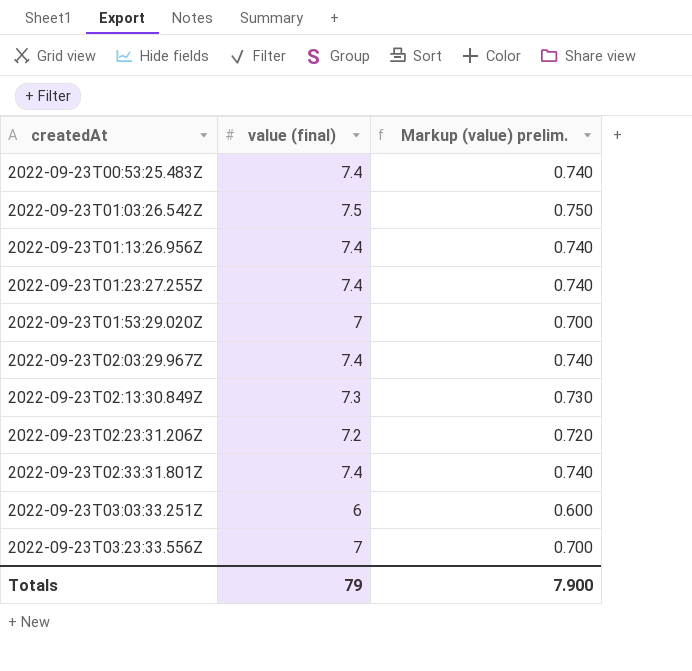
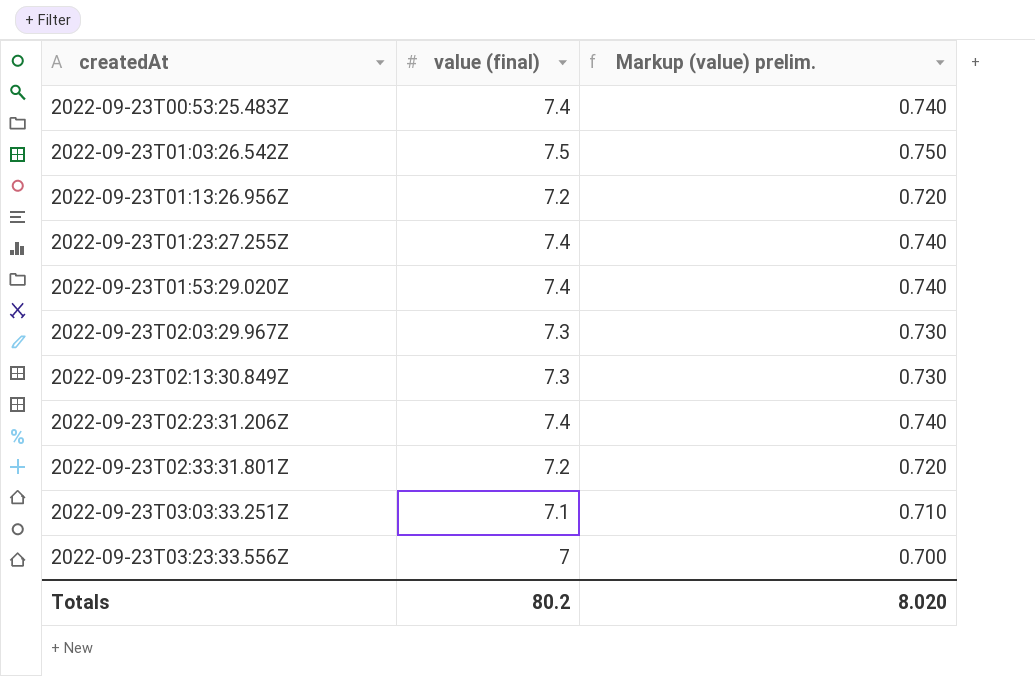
2022-09-23T01:13:26.956Z | value (final): 7.4 -> 7.2
2022-09-23T01:13:26.956Z | Markup (value) prelim.: 0.740 -> 0.720
2022-09-23T01:53:29.020Z | value (final): 7 -> 7.4
2022-09-23T01:53:29.020Z | Markup (value) prelim.: 0.700 -> 0.740
2022-09-23T02:03:29.967Z | value (final): 7.4 -> 7.3
2022-09-23T02:03:29.967Z | Markup (value) prelim.: 0.740 -> 0.730
2022-09-23T02:23:31.206Z | value (final): 7.2 -> 7.4
2022-09-23T02:23:31.206Z | Markup (value) prelim.: 0.720 -> 0.740
2022-09-23T02:33:31.801Z | value (final): 7.4 -> 7.2
2022-09-23T02:33:31.801Z | Markup (value) prelim.: 0.740 -> 0.720
2022-09-23T03:03:33.251Z | value (final): 6 -> 7.1
2022-09-23T03:03:33.251Z | Markup (value) prelim.: 0.600 -> 0.710
Totals | value (final): 79 -> 80.2
Totals | Markup (value) prelim.: 7.900 -> 8.020

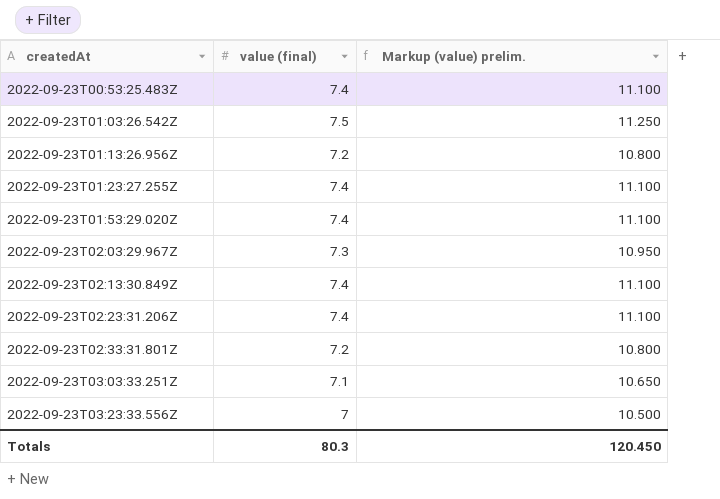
column Markup (value) prelim. | formula: [value (final)] * 0.1 -> [value (final)] * 1.5
2022-09-23T02:13:30.849Z | value (final): 7.3 -> 7.4
Totals | value (final): 80.2 -> 80.3
Totals | Markup (value) prelim.: 8.020 -> 120.450

